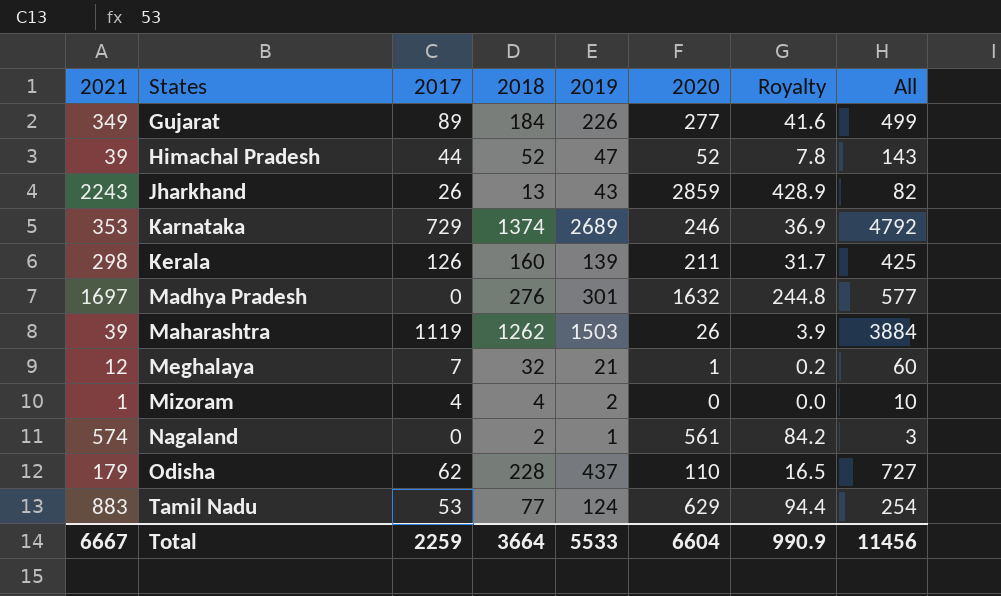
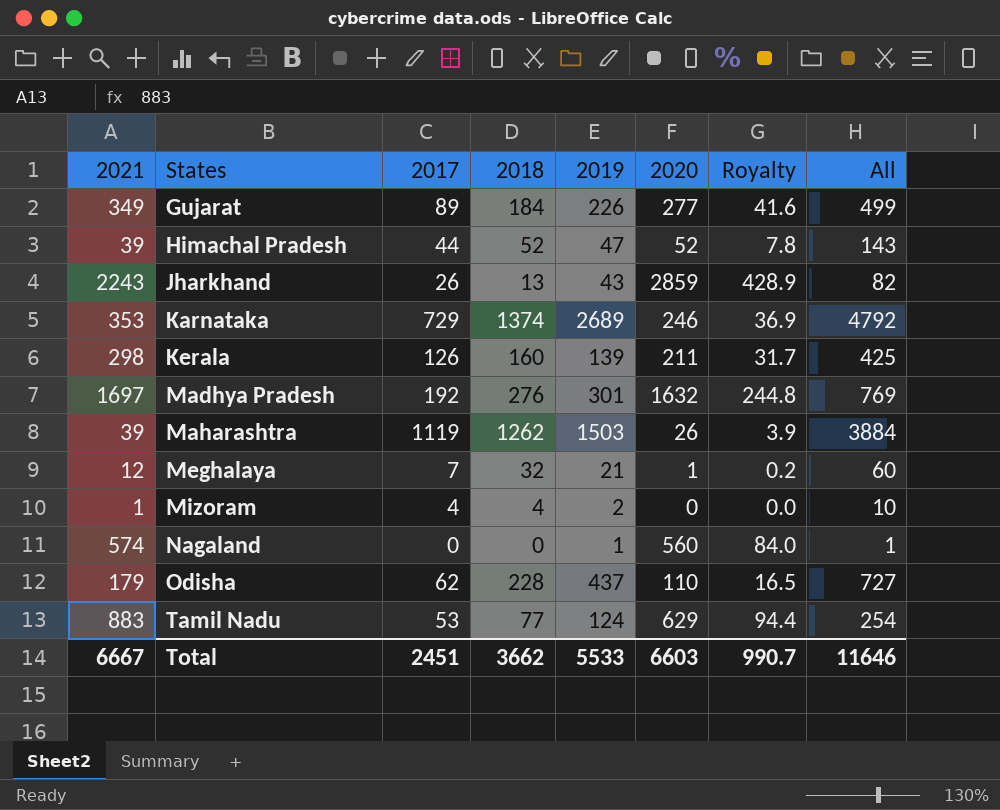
Madhya Pradesh | 2017: 0 -> 192
Madhya Pradesh | All: 577 -> 769
Nagaland | 2018: 2 -> 0
Nagaland | 2020: 561 -> 560
Nagaland | Royalty: 84.2 -> 84.0
Nagaland | All: 3 -> 1
Total | 2017: 2259 -> 2451
Total | 2018: 3664 -> 3662
Total | 2020: 6604 -> 6603
Total | Royalty: 990.9 -> 990.7
Total | All: 11456 -> 11646

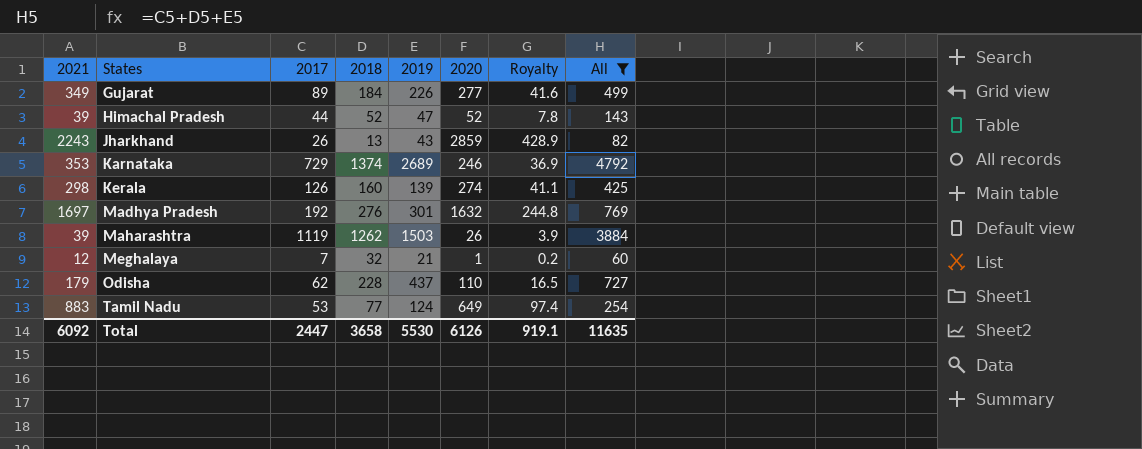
filter: none -> All >= 60
Kerala | 2020: 211 -> 274
Kerala | Royalty: 31.7 -> 41.1
Tamil Nadu | 2020: 629 -> 649
Tamil Nadu | Royalty: 94.4 -> 97.4
Total | 2021: 6667 -> 6092
Total | 2017: 2451 -> 2447
Total | 2018: 3662 -> 3658
Total | 2019: 5533 -> 5530
Total | 2020: 6603 -> 6126
Total | Royalty: 990.7 -> 919.1
Total | All: 11646 -> 11635

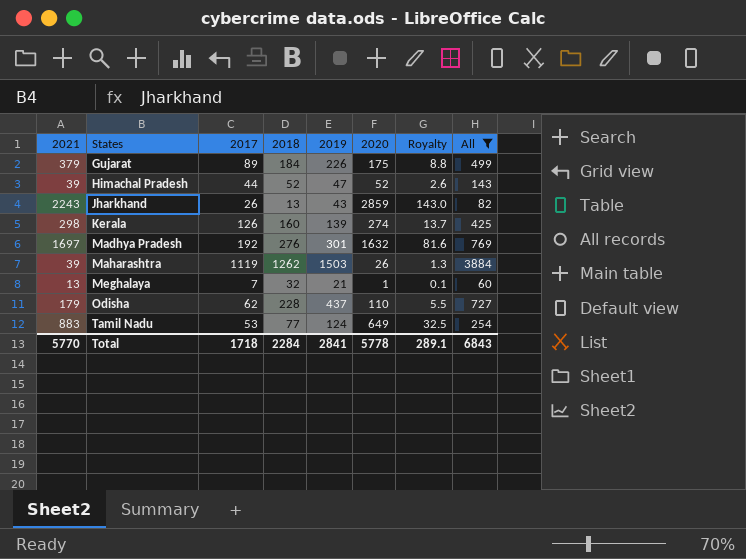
column Royalty | formula: [2020] * 0.15 -> [2020] * 0.05
row Karnataka: 353 | 729 | 1374 | 2689 | 246 | 36.9 | 4792 -> none
Gujarat | 2021: 349 -> 379
Gujarat | 2020: 277 -> 175
Meghalaya | 2021: 12 -> 13
Total | 2021: 6092 -> 5770
Total | 2017: 2447 -> 1718
Total | 2018: 3658 -> 2284
Total | 2019: 5530 -> 2841
Total | 2020: 6126 -> 5778
Total | Royalty: 919.1 -> 289.1
Total | All: 11635 -> 6843

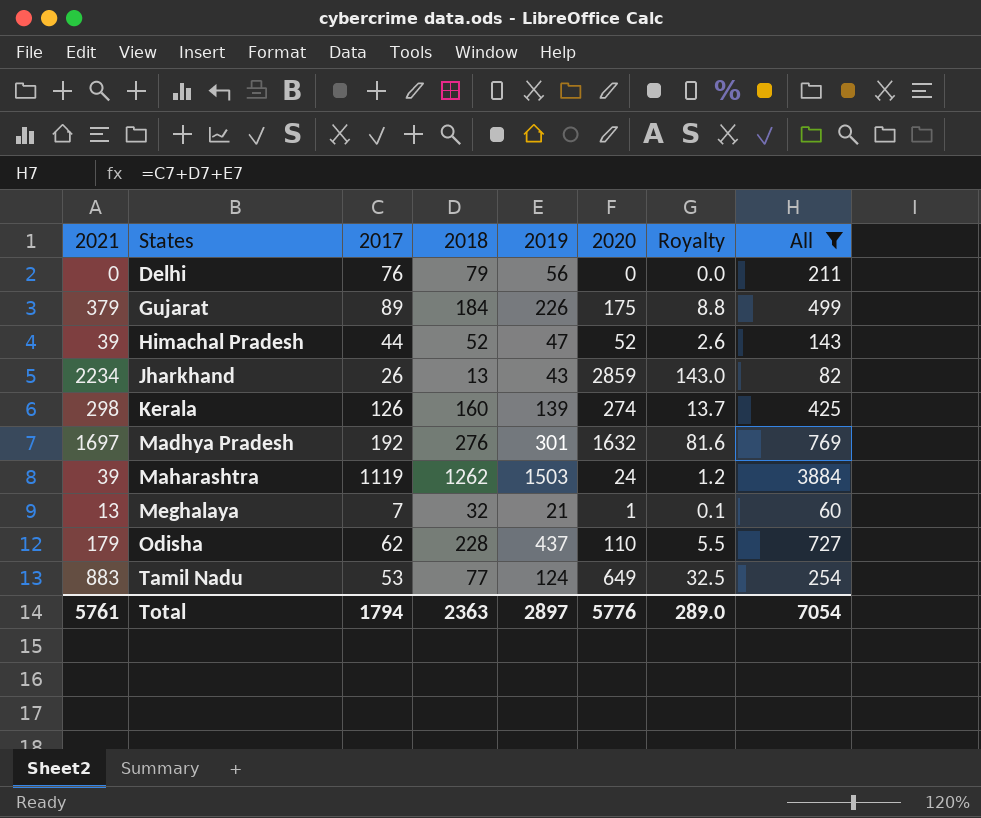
row Delhi: none -> 0 | 76 | 79 | 56 | 0 | 0.0 | 211
Jharkhand | 2021: 2243 -> 2234
Maharashtra | 2020: 26 -> 24
Maharashtra | Royalty: 1.3 -> 1.2
Total | 2021: 5770 -> 5761
Total | 2017: 1718 -> 1794
Total | 2018: 2284 -> 2363
Total | 2019: 2841 -> 2897
Total | 2020: 5778 -> 5776
Total | Royalty: 289.1 -> 289.0
Total | All: 6843 -> 7054

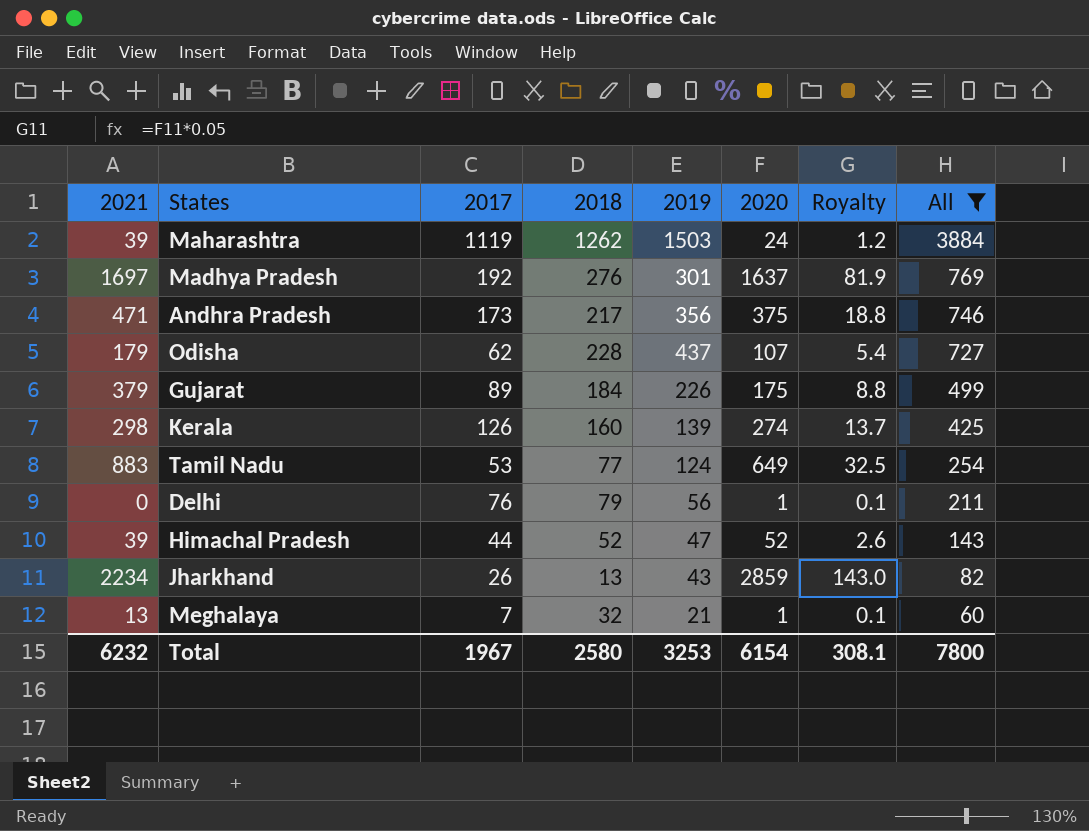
row order: States ascending -> All descending
Madhya Pradesh | 2020: 1632 -> 1637
Madhya Pradesh | Royalty: 81.6 -> 81.9
row Andhra Pradesh: none -> 471 | 173 | 217 | 356 | 375 | 18.8 | 746
Odisha | 2020: 110 -> 107
Odisha | Royalty: 5.5 -> 5.4
Delhi | 2020: 0 -> 1
Delhi | Royalty: 0.0 -> 0.1
Total | 2021: 5761 -> 6232
Total | 2017: 1794 -> 1967
Total | 2018: 2363 -> 2580
Total | 2019: 2897 -> 3253
Total | 2020: 5776 -> 6154
Total | Royalty: 289.0 -> 308.1
Total | All: 7054 -> 7800

